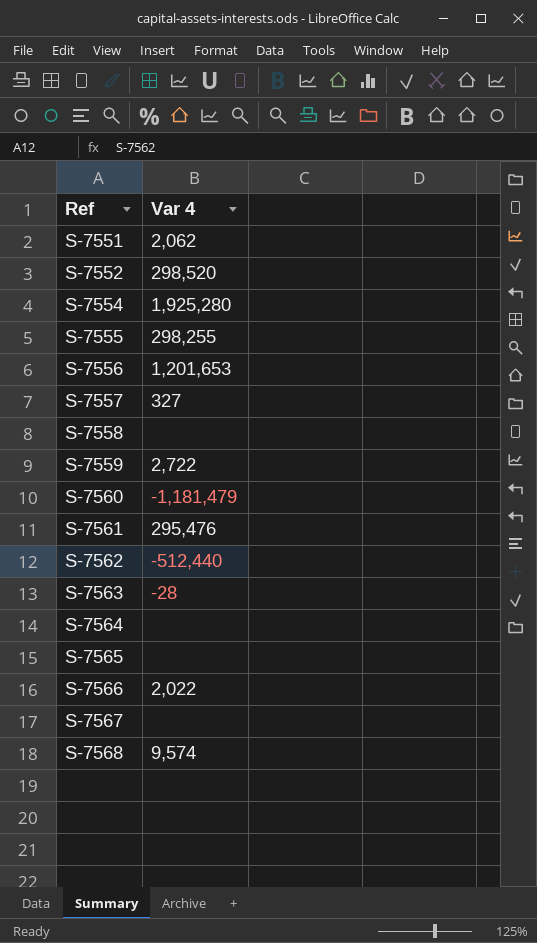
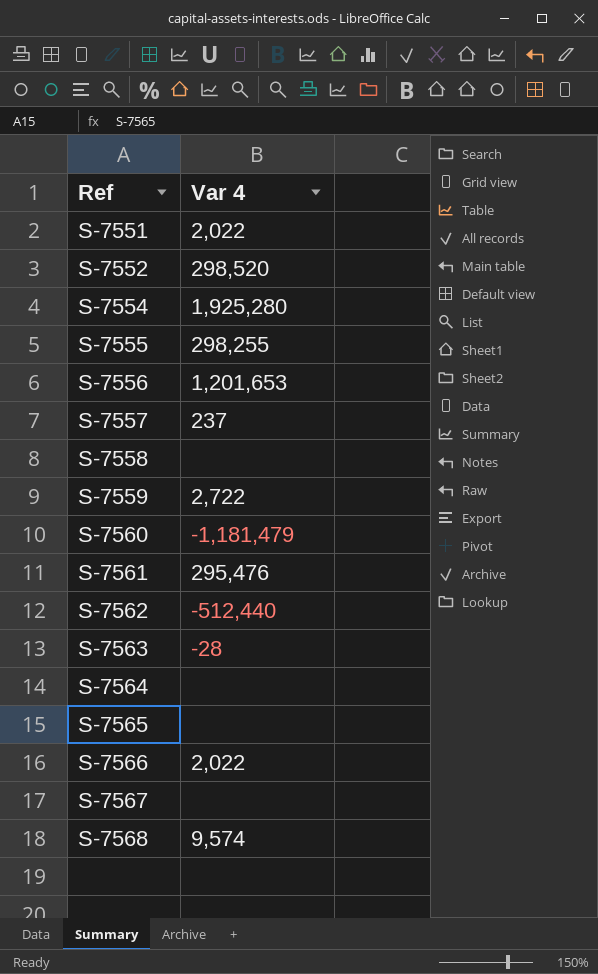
S-7551 | Var 4: 2,062 -> 2,022
S-7557 | Var 4: 327 -> 237

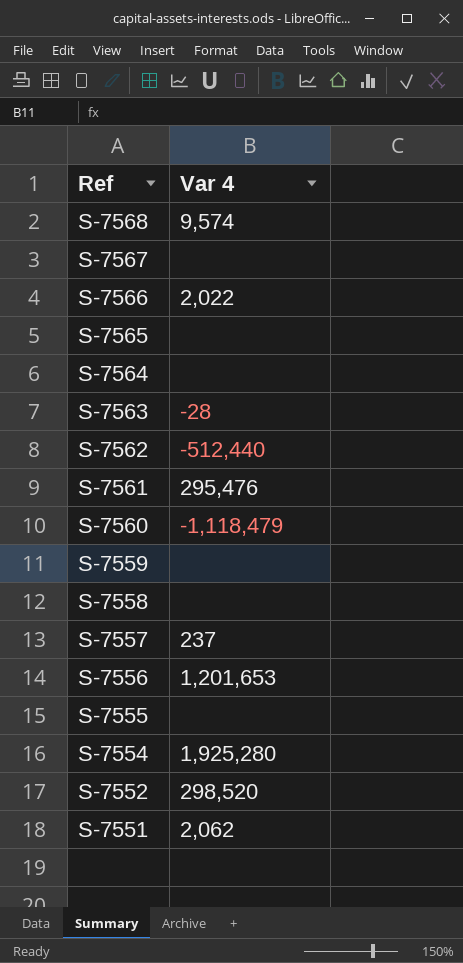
row order: Ref ascending -> Ref descending
S-7560 | Var 4: -1,181,479 -> -1,118,479
S-7559 | Var 4: 2,722 -> none
S-7555 | Var 4: 298,255 -> none
S-7551 | Var 4: 2,022 -> 2,062

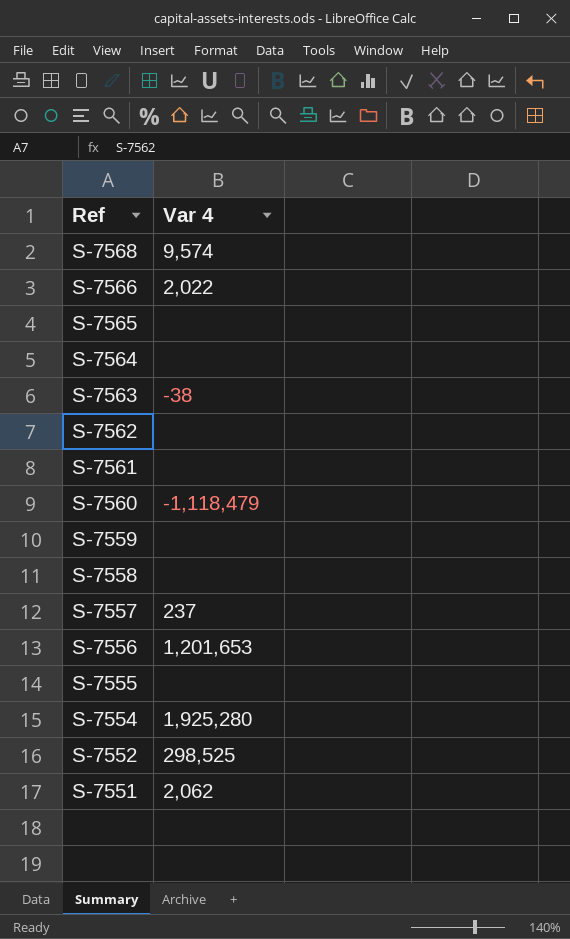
row S-7567: none -> none
S-7563 | Var 4: -28 -> -38
S-7562 | Var 4: -512,440 -> none
S-7561 | Var 4: 295,476 -> none
S-7552 | Var 4: 298,520 -> 298,525

